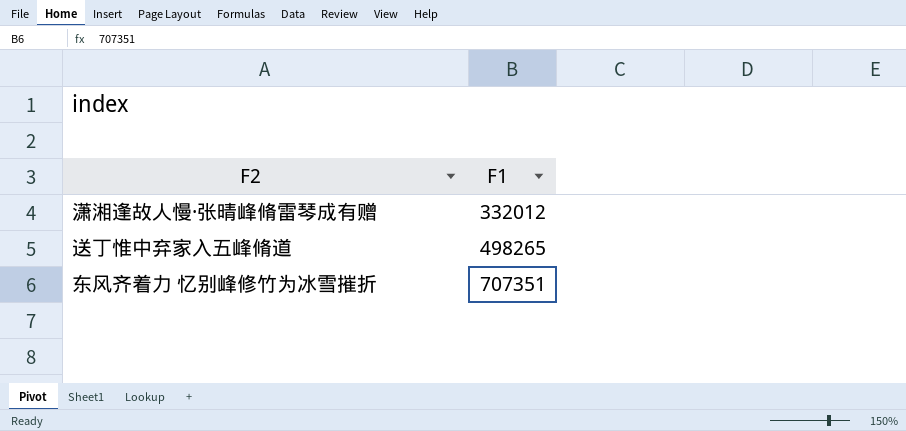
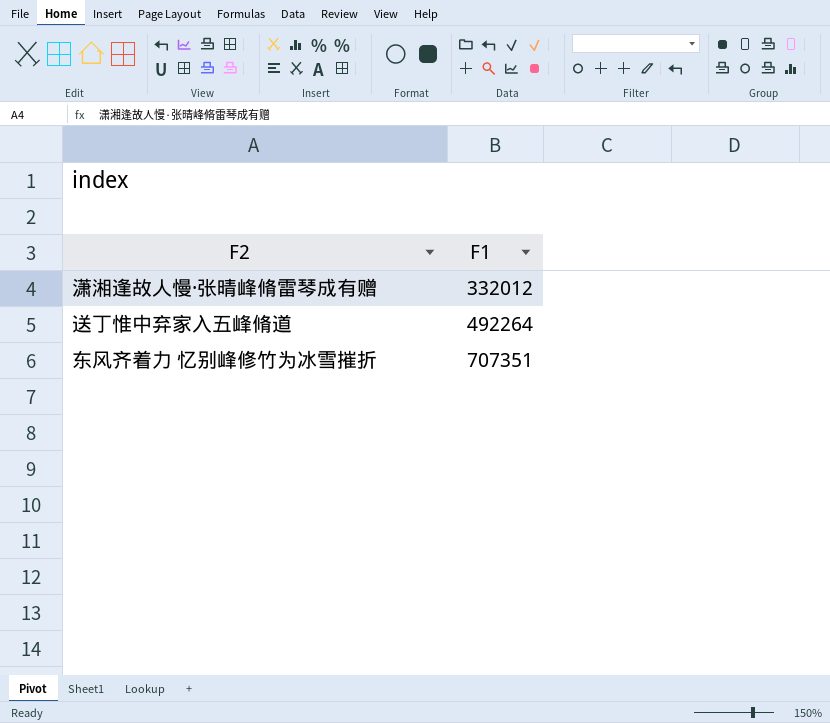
送丁惟中弃家入五峰脩道 | F1: 498265 -> 492264

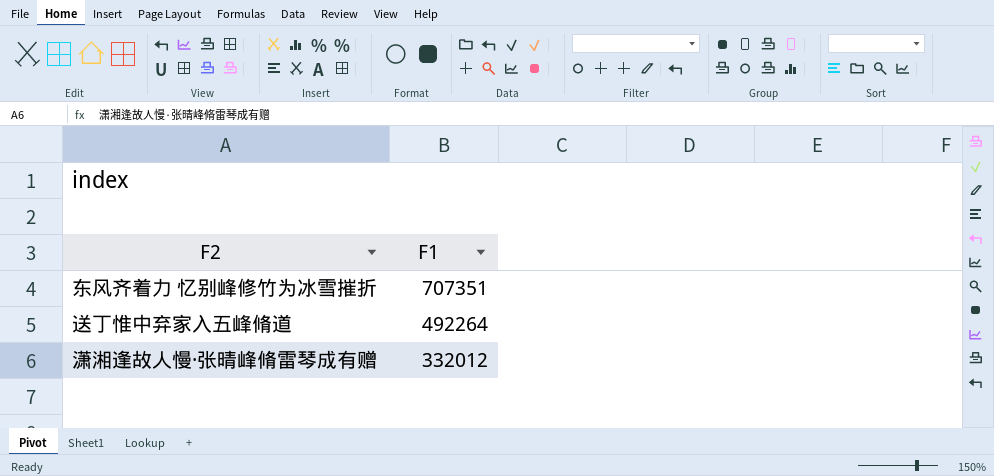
row order: F1 ascending -> F1 descending

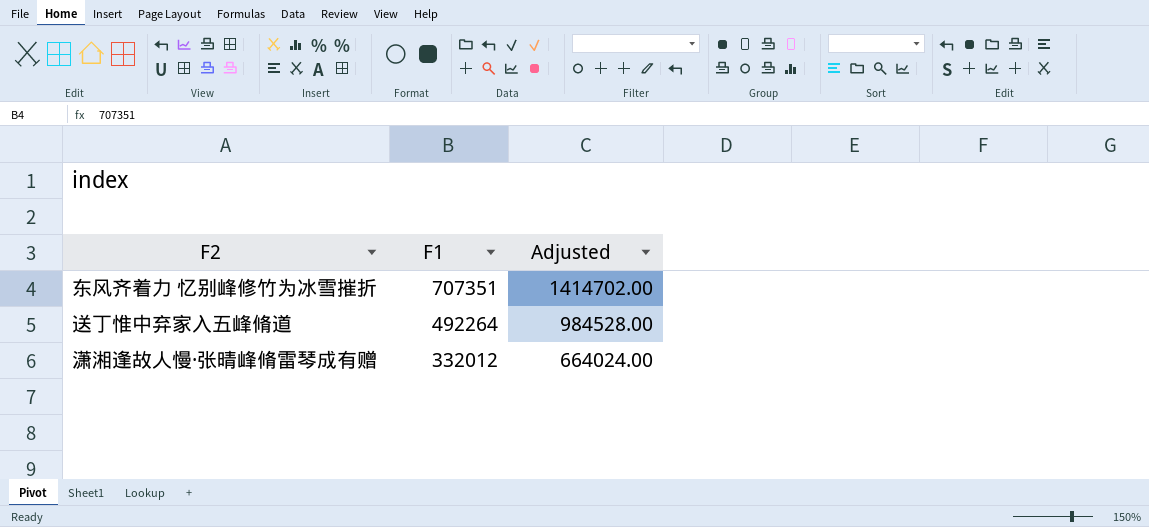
column Adjusted | formula: none -> [F1] * 2

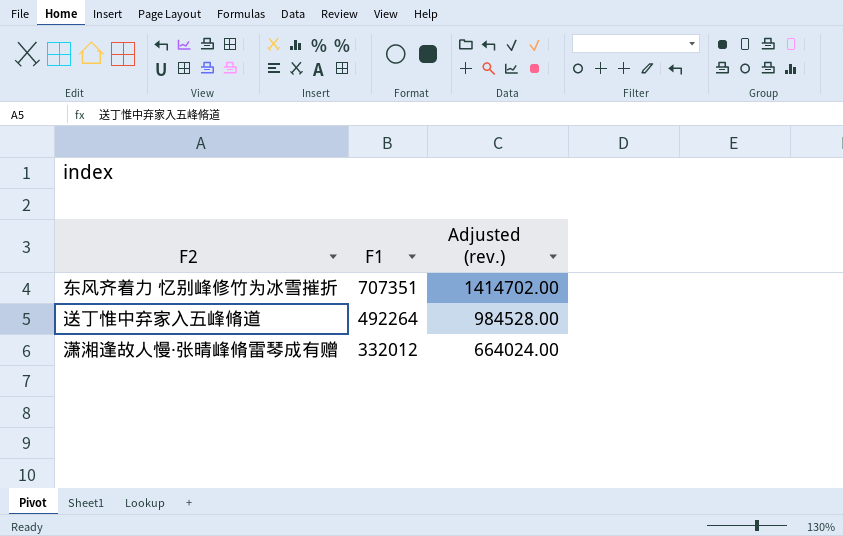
column name: Adjusted -> Adjusted (rev.)

